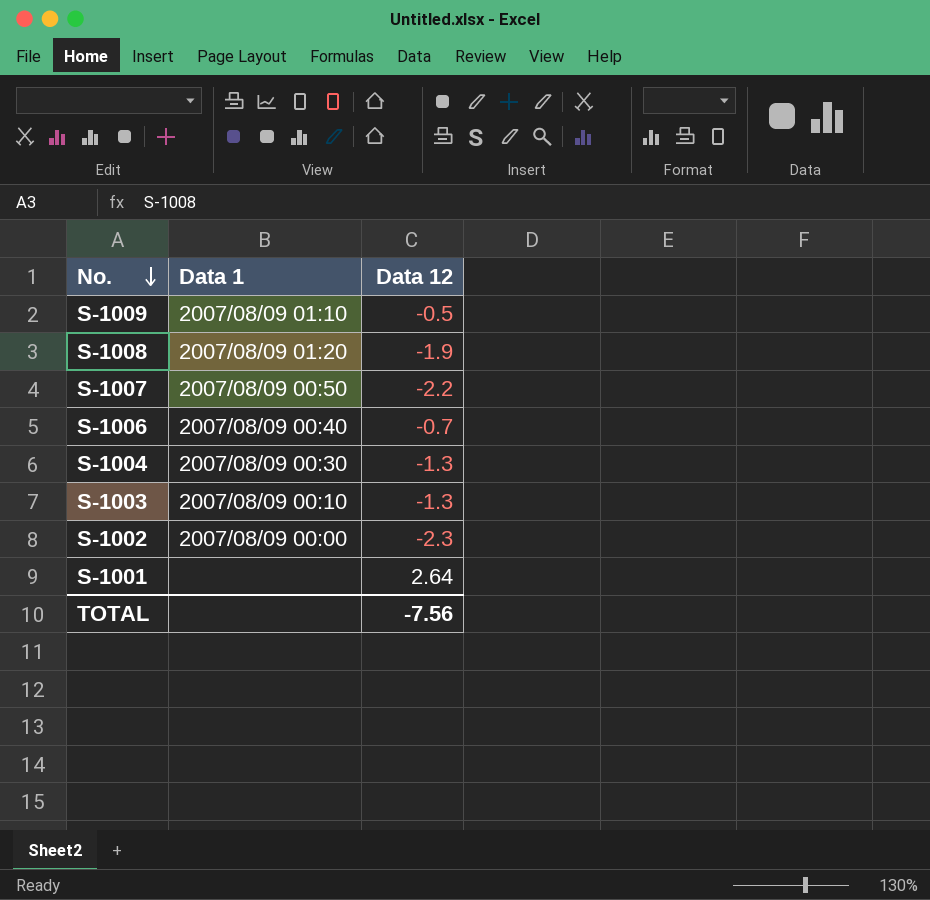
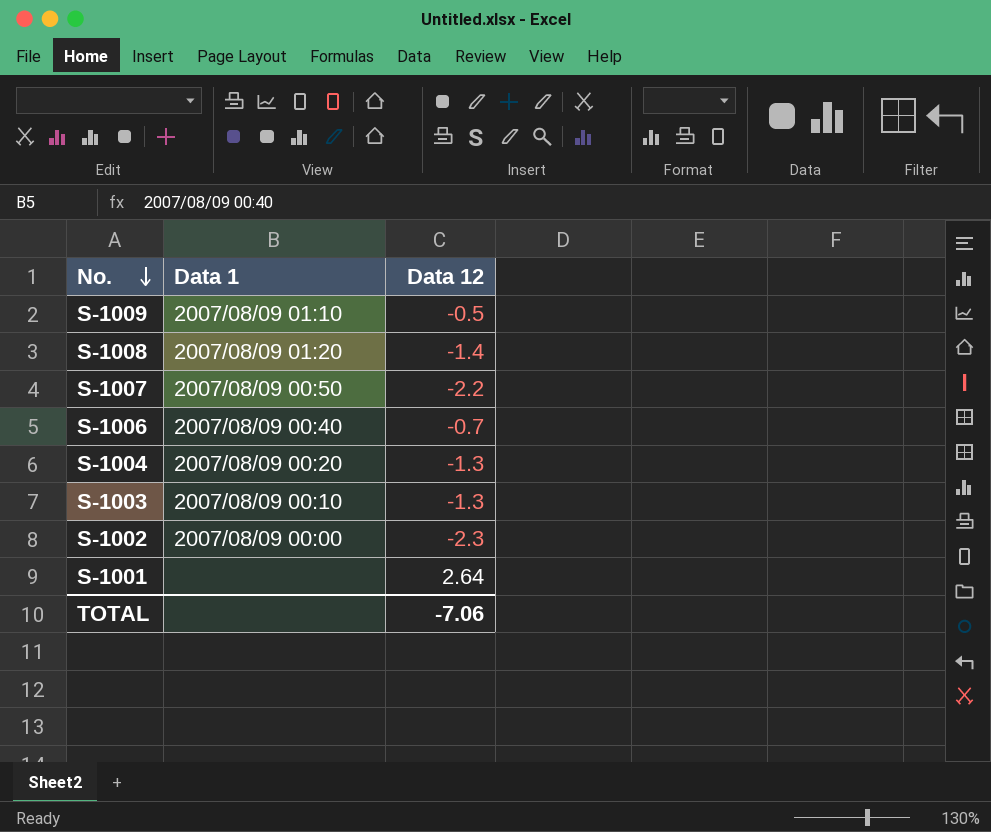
S-1008 | Data 12: -1.9 -> -1.4
S-1004 | Data 1: 2007/08/09 00:30 -> 2007/08/09 00:20
TOTAL | Data 12: -7.56 -> -7.06

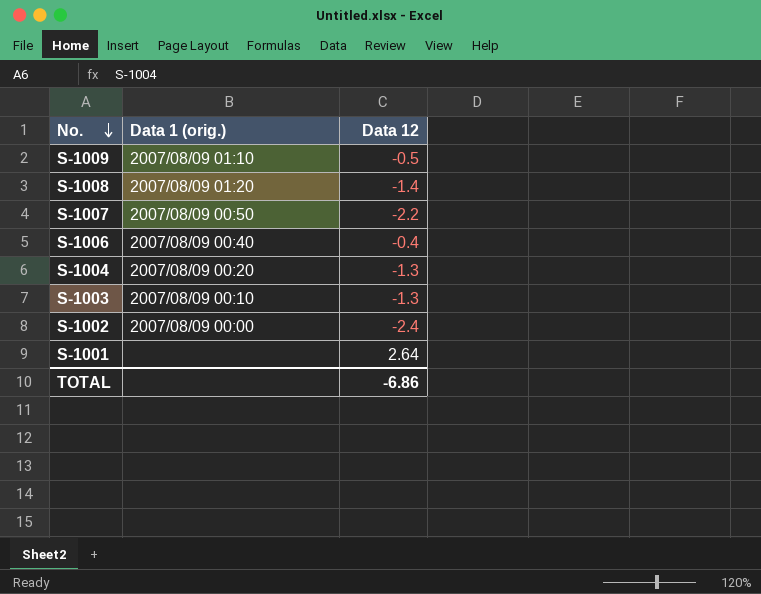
column name: Data 1 -> Data 1 (orig.)
S-1006 | Data 12: -0.7 -> -0.4
S-1002 | Data 12: -2.3 -> -2.4
TOTAL | Data 12: -7.06 -> -6.86

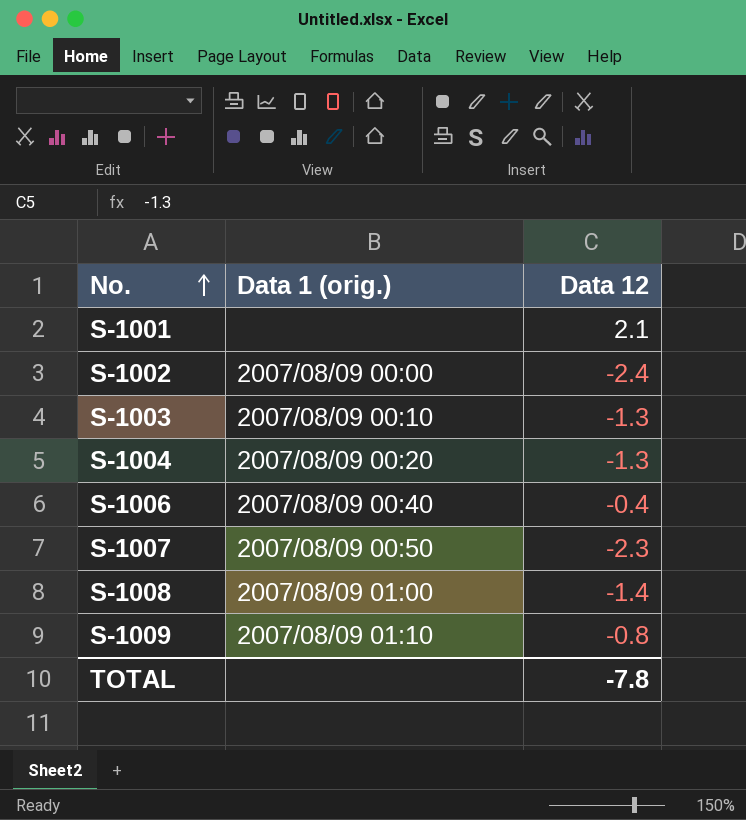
row order: No. descending -> No. ascending
S-1001 | Data 12: 2.64 -> 2.1
S-1007 | Data 12: -2.2 -> -2.3
S-1008 | Data 1 (orig.): 2007/08/09 01:20 -> 2007/08/09 01:00
S-1009 | Data 12: -0.5 -> -0.8
TOTAL | Data 12: -6.86 -> -7.8

